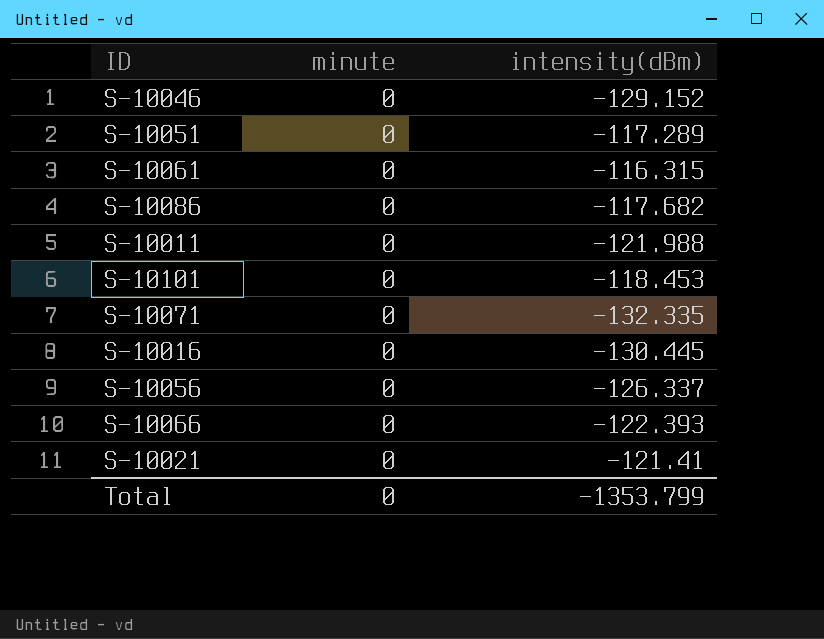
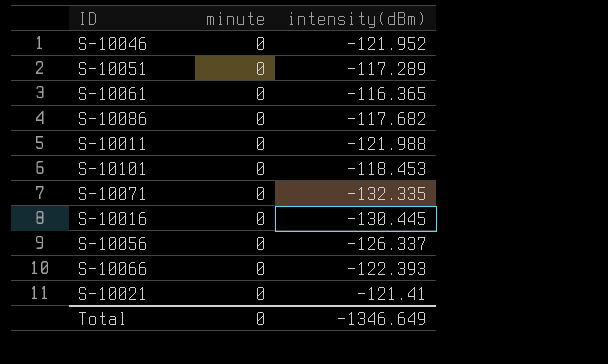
S-10046 | intensity(dBm): -129.152 -> -121.952
S-10061 | intensity(dBm): -116.315 -> -116.365
Total | intensity(dBm): -1353.799 -> -1346.649

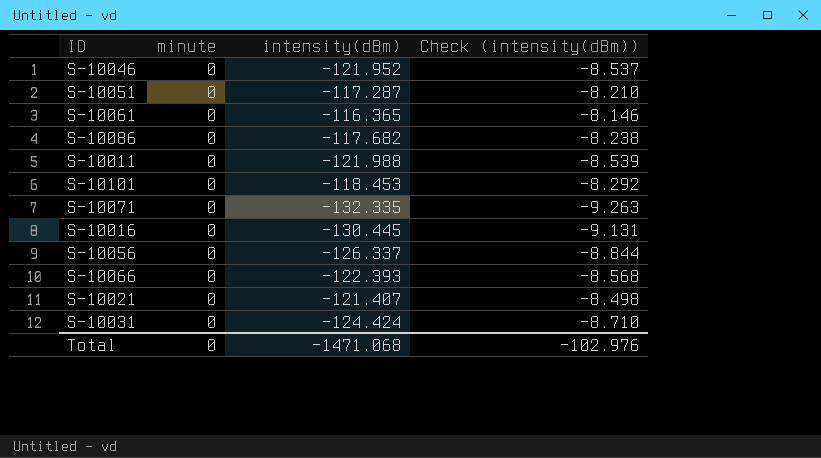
column Check (intensity(dBm)) | formula: none -> [intensity(dBm)] * 0.07
S-10051 | intensity(dBm): -117.289 -> -117.287
S-10021 | intensity(dBm): -121.41 -> -121.407
row S-10031: none -> 0 | -124.424 | -8.710
Total | intensity(dBm): -1346.649 -> -1471.068

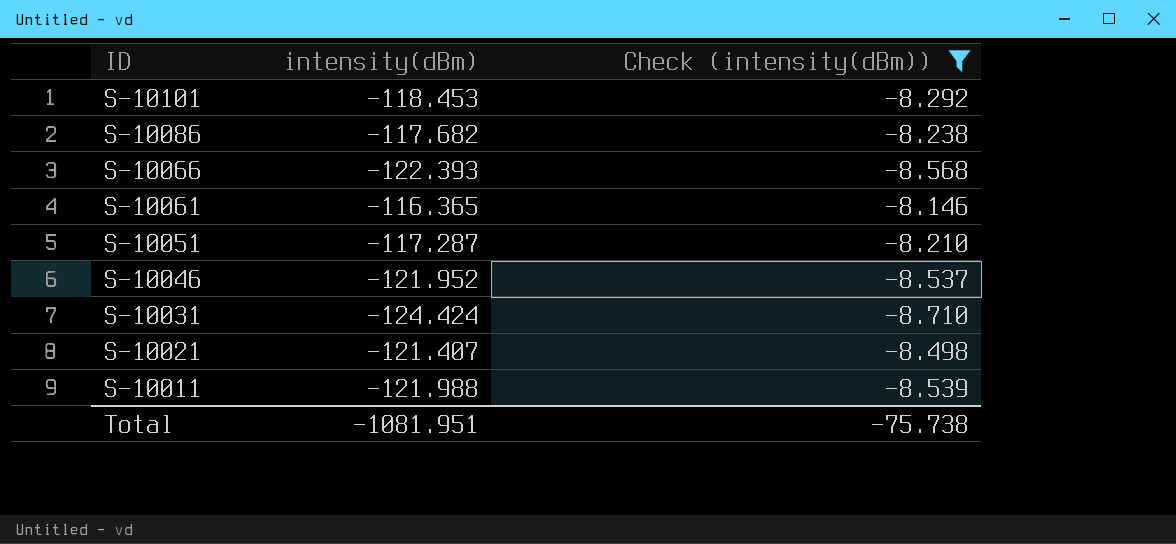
filter: none -> Check (intensity(dBm)) >= -8.710
row order: none -> ID descending
column minute | position: 2 -> none
Total | intensity(dBm): -1471.068 -> -1081.951
Total | Check (intensity(dBm)): -102.976 -> -75.738

